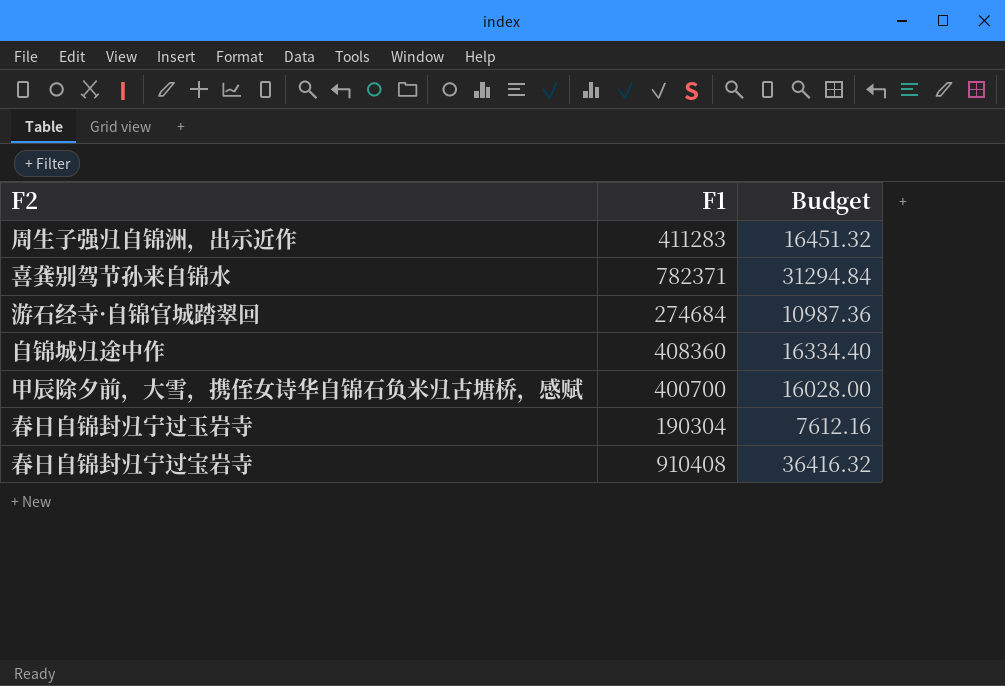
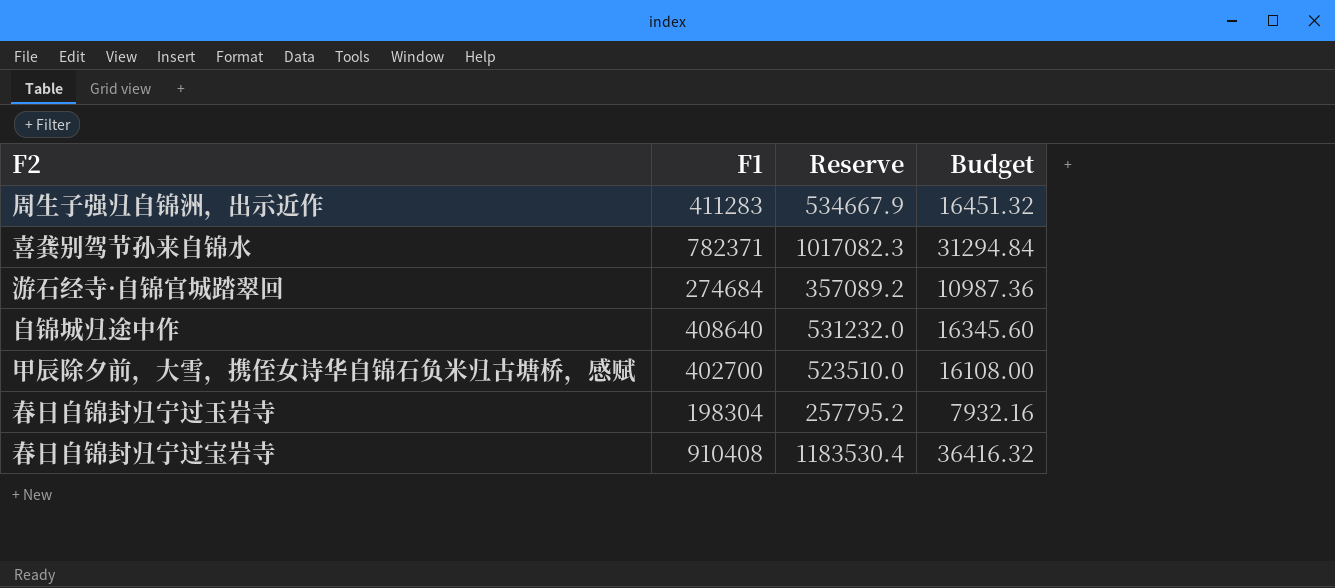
column Reserve | formula: none -> [F1] * 1.3
自锦城归途中作 | F1: 408360 -> 408640
自锦城归途中作 | Budget: 16334.40 -> 16345.60
甲辰除夕前，大雪，携侄女诗华自锦石负米归古塘桥，感赋 | F1: 400700 -> 402700
甲辰除夕前，大雪，携侄女诗华自锦石负米归古塘桥，感赋 | Budget: 16028.00 -> 16108.00
春日自锦封归宁过玉岩寺 | F1: 190304 -> 198304
春日自锦封归宁过玉岩寺 | Budget: 7612.16 -> 7932.16

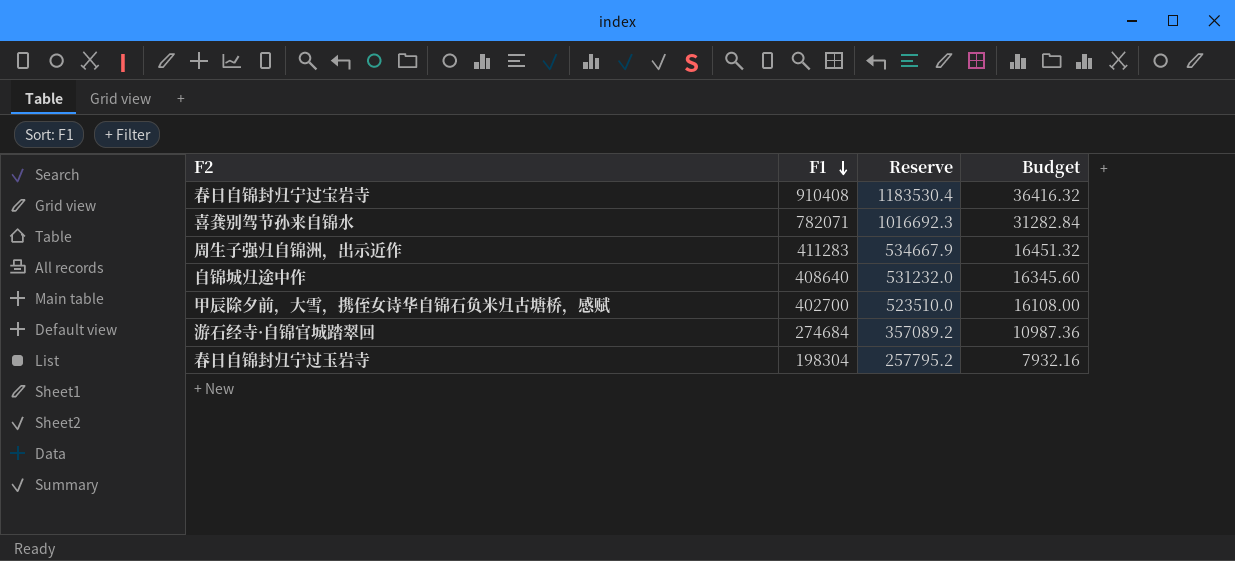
row order: none -> F1 descending
喜龚别驾节孙来自锦水 | F1: 782371 -> 782071
喜龚别驾节孙来自锦水 | Reserve: 1017082.3 -> 1016692.3
喜龚别驾节孙来自锦水 | Budget: 31294.84 -> 31282.84

